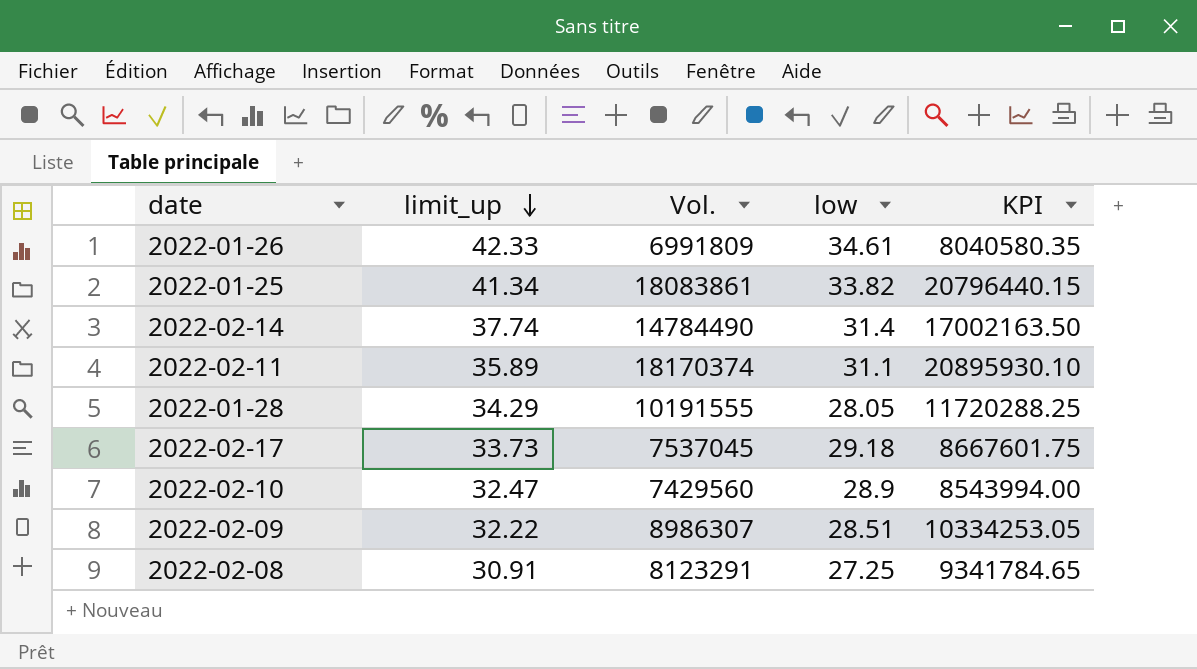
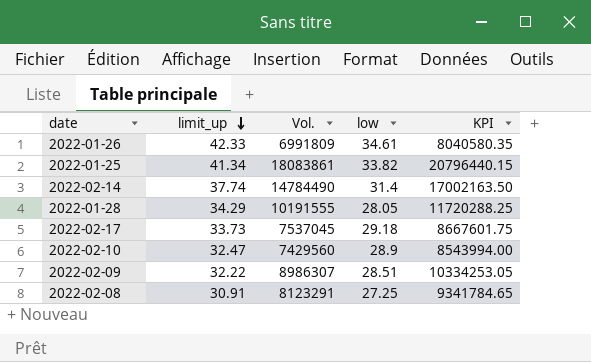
row 2022-02-11: 35.89 | 18170374 | 31.1 | 20895930.10 -> none

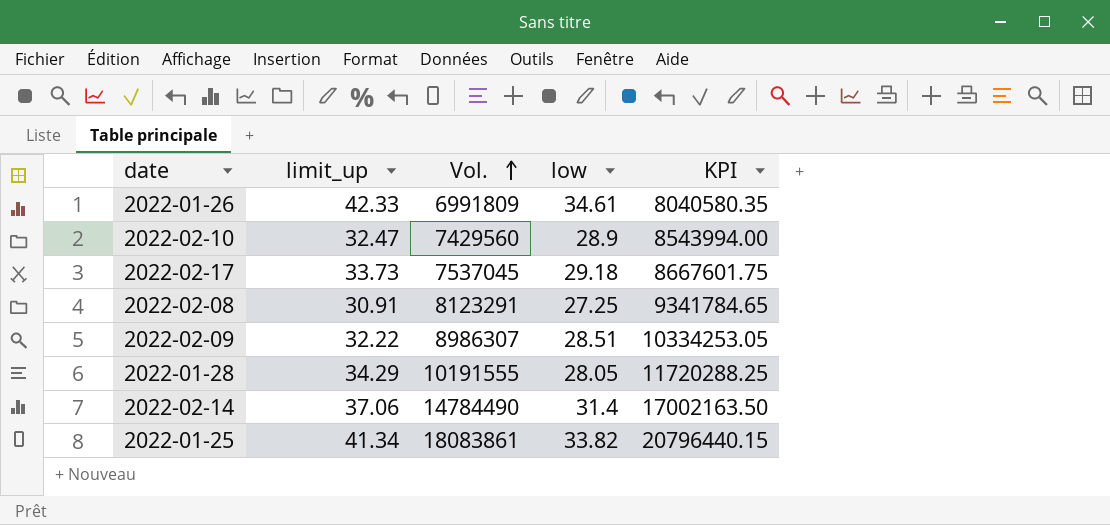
row order: limit_up descending -> Vol. ascending
2022-02-14 | limit_up: 37.74 -> 37.06

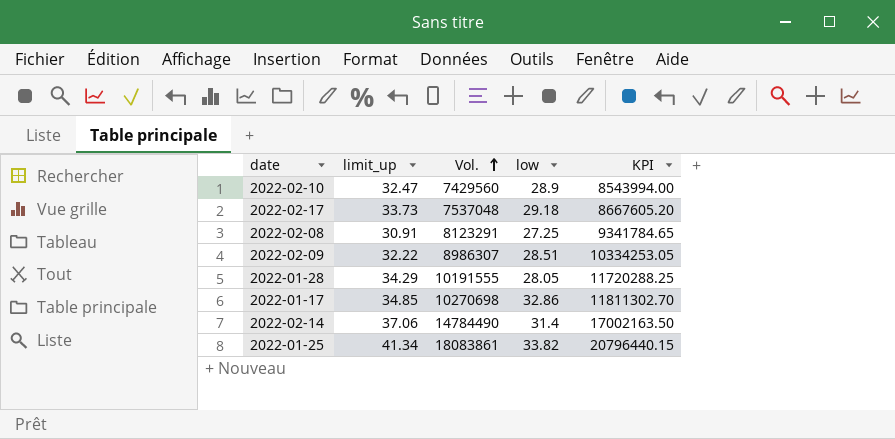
row 2022-01-26: 42.33 | 6991809 | 34.61 | 8040580.35 -> none
2022-02-17 | Vol.: 7537045 -> 7537048
2022-02-17 | KPI: 8667601.75 -> 8667605.20
row 2022-01-17: none -> 34.85 | 10270698 | 32.86 | 11811302.70

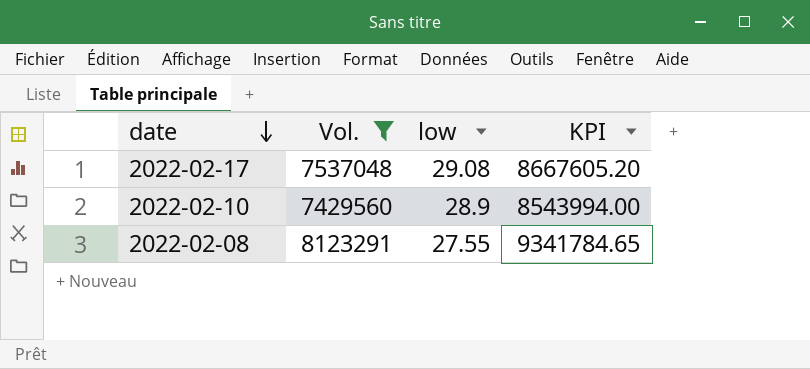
filter: none -> Vol. <= 8123291
row order: Vol. ascending -> date descending
column limit_up | position: 2 -> none
2022-02-17 | low: 29.18 -> 29.08
2022-02-08 | low: 27.25 -> 27.55

